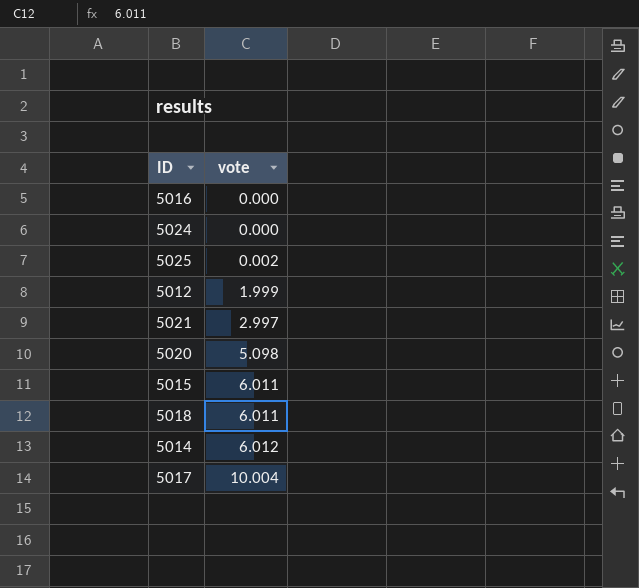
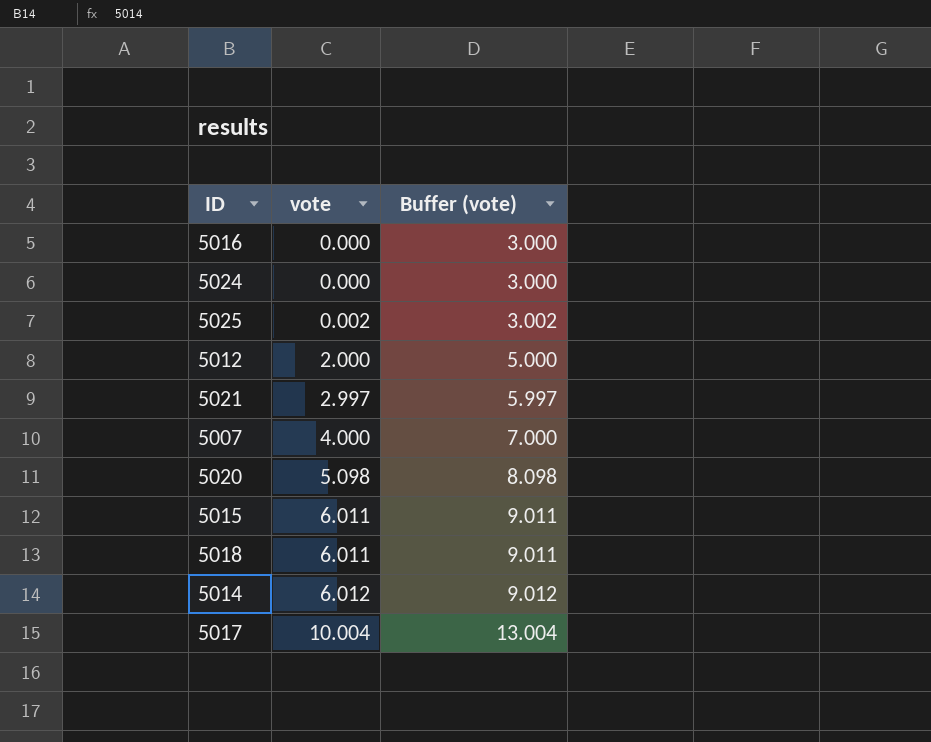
column Buffer (vote) | formula: none -> [vote] + 3
5012 | vote: 1.999 -> 2.000
row 5007: none -> 4.000 | 7.000

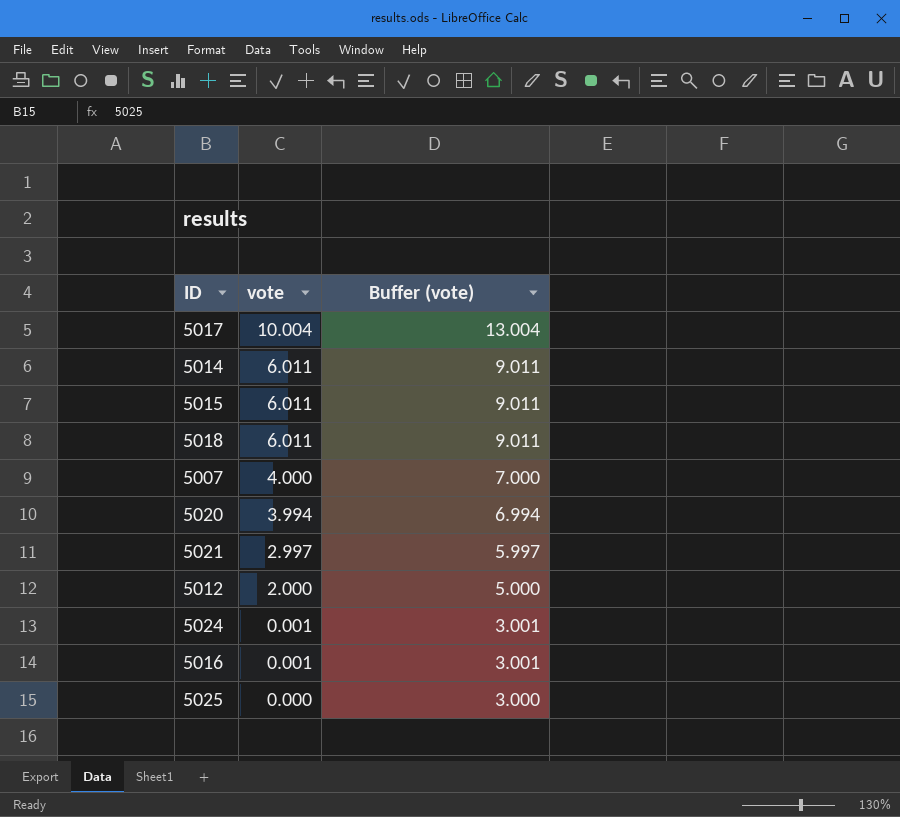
row order: vote ascending -> vote descending
5014 | vote: 6.012 -> 6.011
5014 | Buffer (vote): 9.012 -> 9.011
5020 | vote: 5.098 -> 3.994
5020 | Buffer (vote): 8.098 -> 6.994
5024 | vote: 0.000 -> 0.001
5024 | Buffer (vote): 3.000 -> 3.001
5016 | vote: 0.000 -> 0.001
5016 | Buffer (vote): 3.000 -> 3.001
5025 | vote: 0.002 -> 0.000
5025 | Buffer (vote): 3.002 -> 3.000

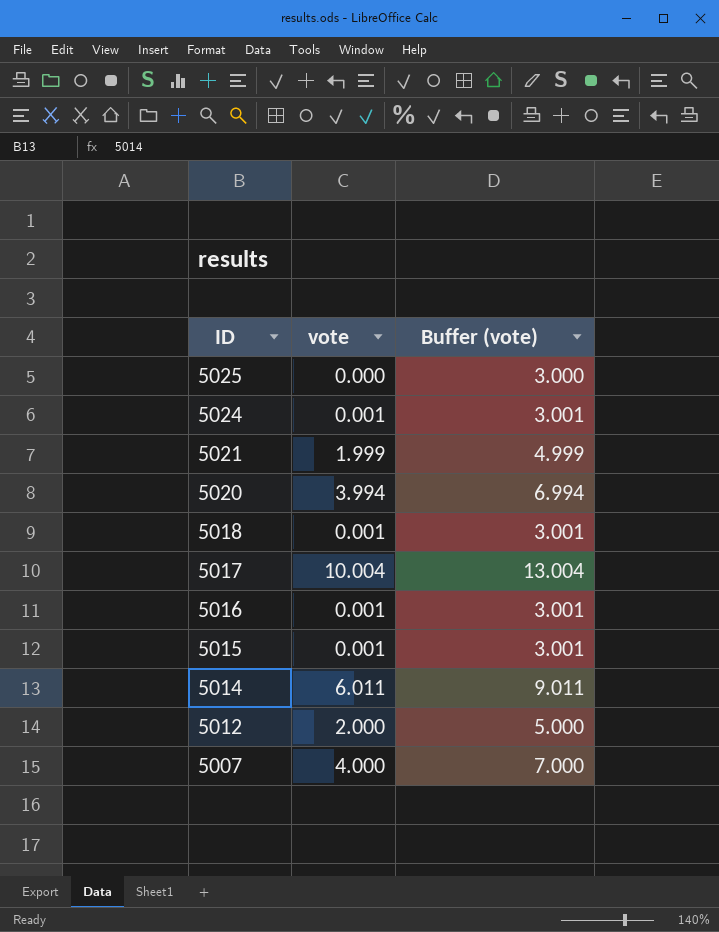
row order: vote descending -> ID descending
5021 | vote: 2.997 -> 1.999
5021 | Buffer (vote): 5.997 -> 4.999
5018 | vote: 6.011 -> 0.001
5018 | Buffer (vote): 9.011 -> 3.001
5015 | vote: 6.011 -> 0.001
5015 | Buffer (vote): 9.011 -> 3.001

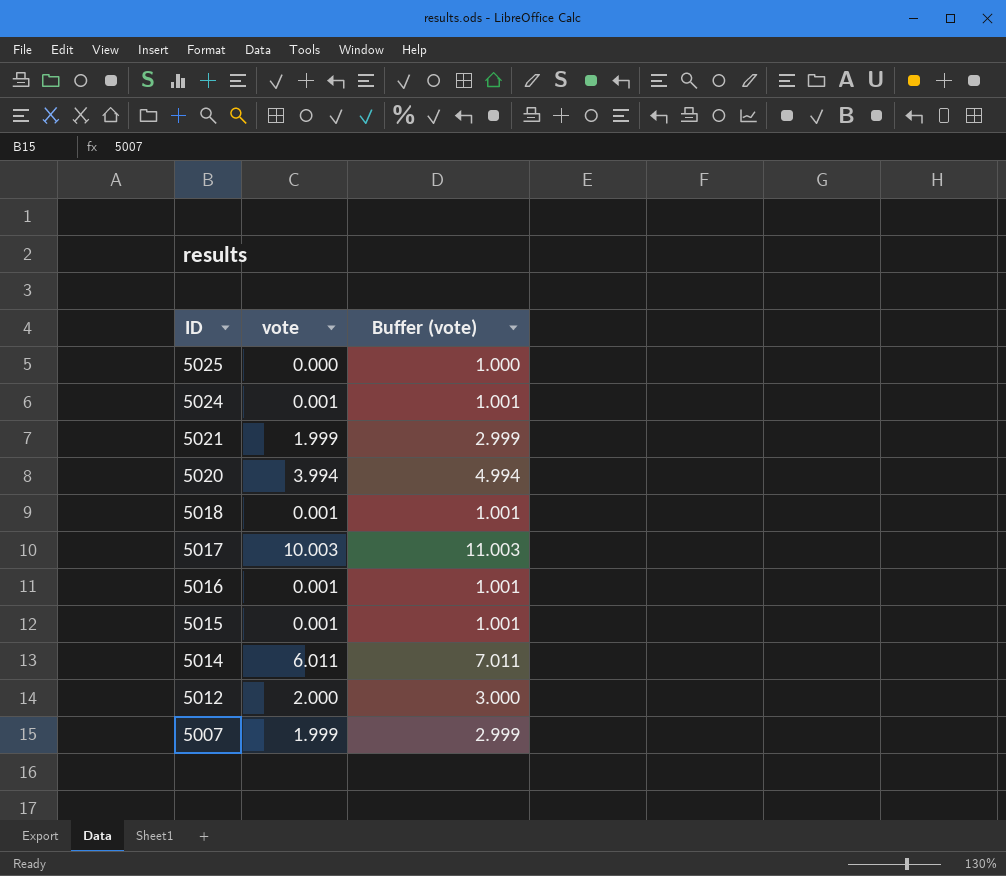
column Buffer (vote) | formula: [vote] + 3 -> [vote] + 1
5017 | vote: 10.004 -> 10.003
5007 | vote: 4.000 -> 1.999

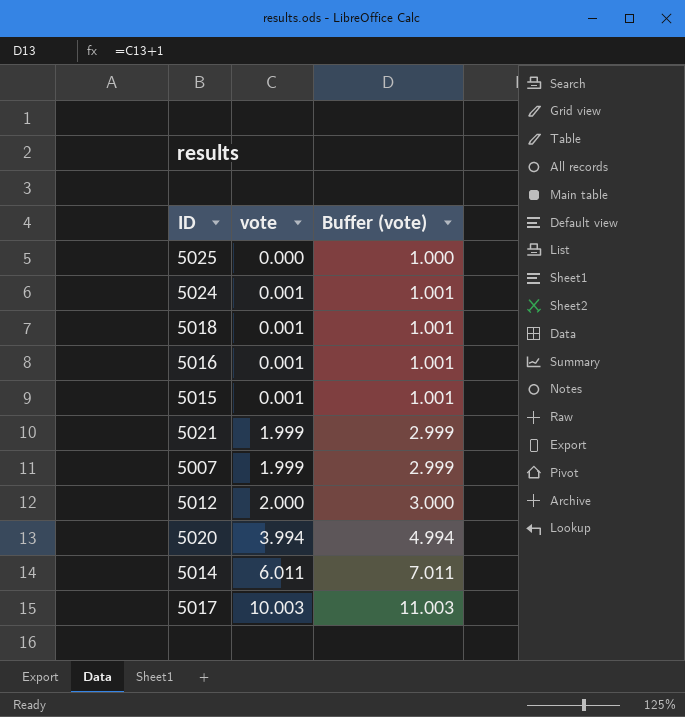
row order: ID descending -> vote ascending

